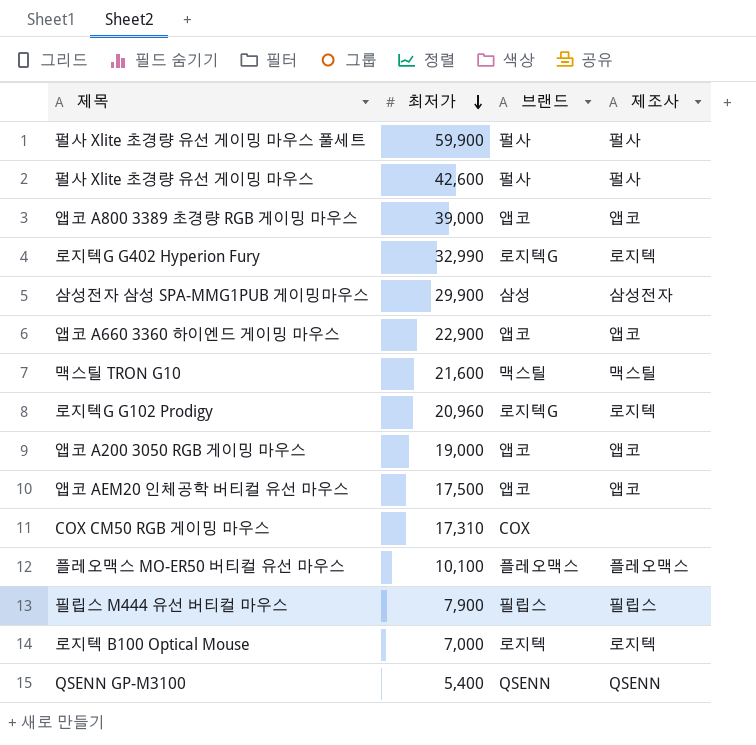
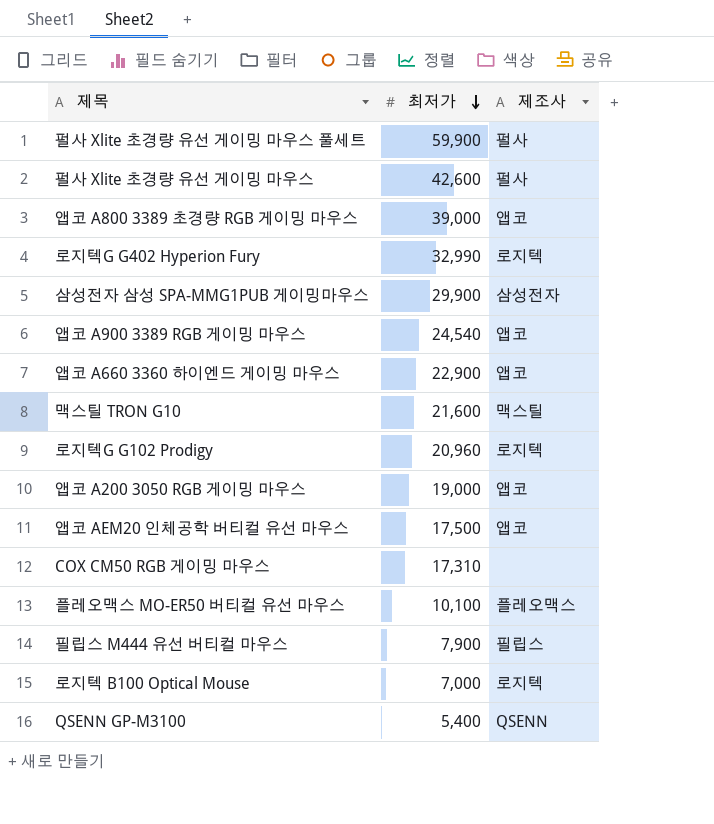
column 브랜드 | position: 3 -> none
row 앱코 A900 3389 RGB 게이밍 마우스: none -> 24,540 | 앱코

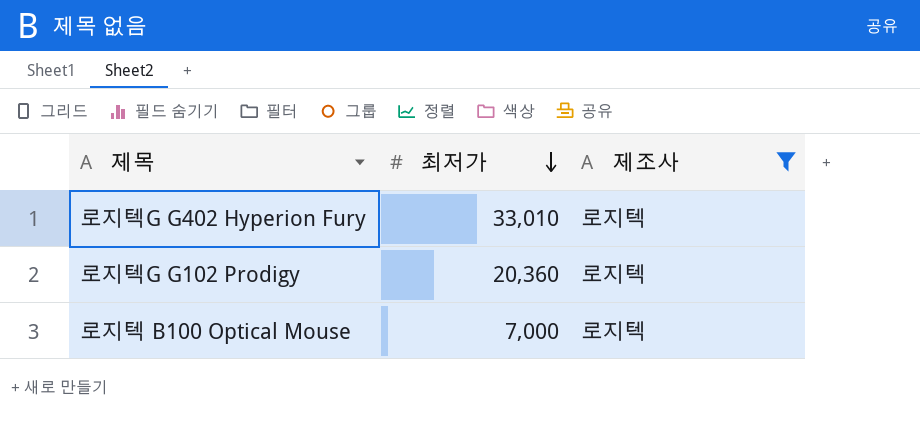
filter: none -> 제조사 = 로지텍
로지텍G G402 Hyperion Fury | 최저가: 32,990 -> 33,010
로지텍G G102 Prodigy | 최저가: 20,960 -> 20,360

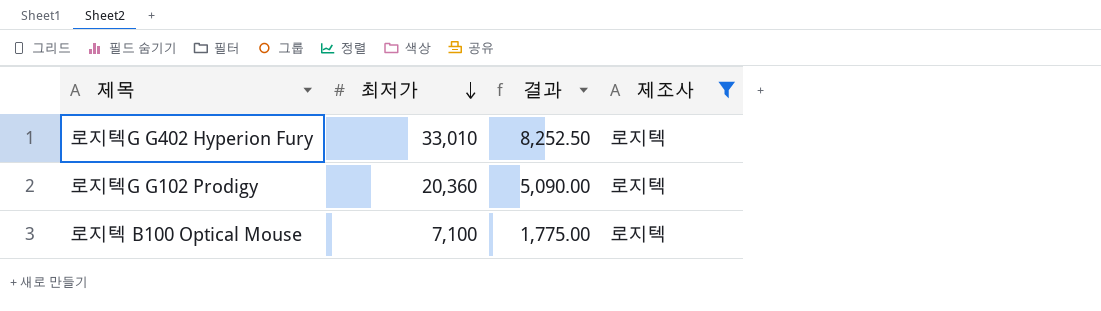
column 결과 | formula: none -> [최저가] * 0.25
로지텍 B100 Optical Mouse | 최저가: 7,000 -> 7,100

